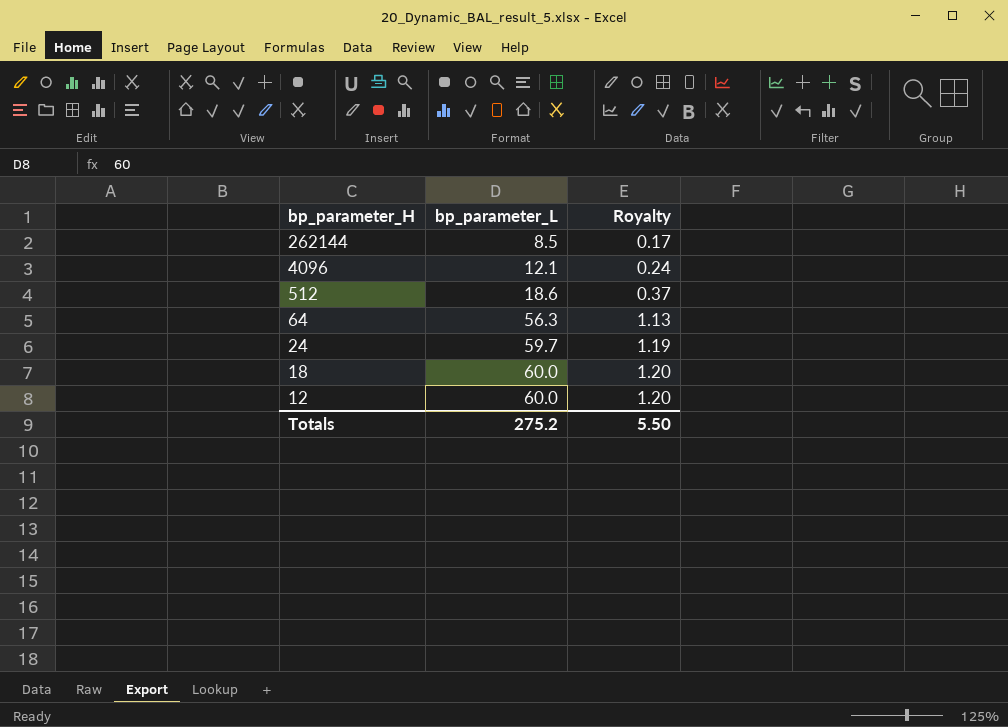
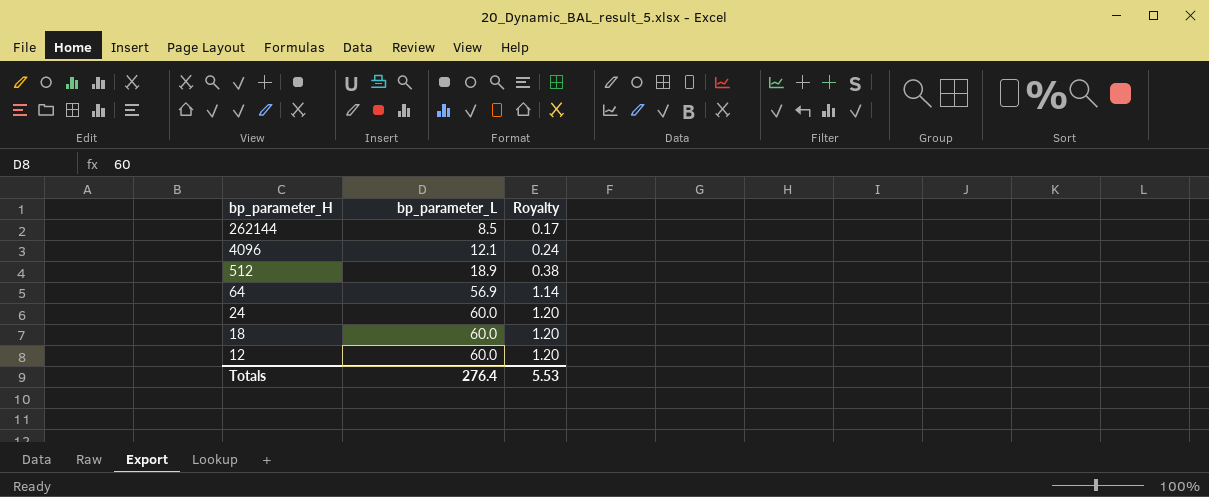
512 | bp_parameter_L: 18.6 -> 18.9
512 | Royalty: 0.37 -> 0.38
64 | bp_parameter_L: 56.3 -> 56.9
64 | Royalty: 1.13 -> 1.14
24 | bp_parameter_L: 59.7 -> 60.0
24 | Royalty: 1.19 -> 1.20
Totals | bp_parameter_L: 275.2 -> 276.4
Totals | Royalty: 5.50 -> 5.53

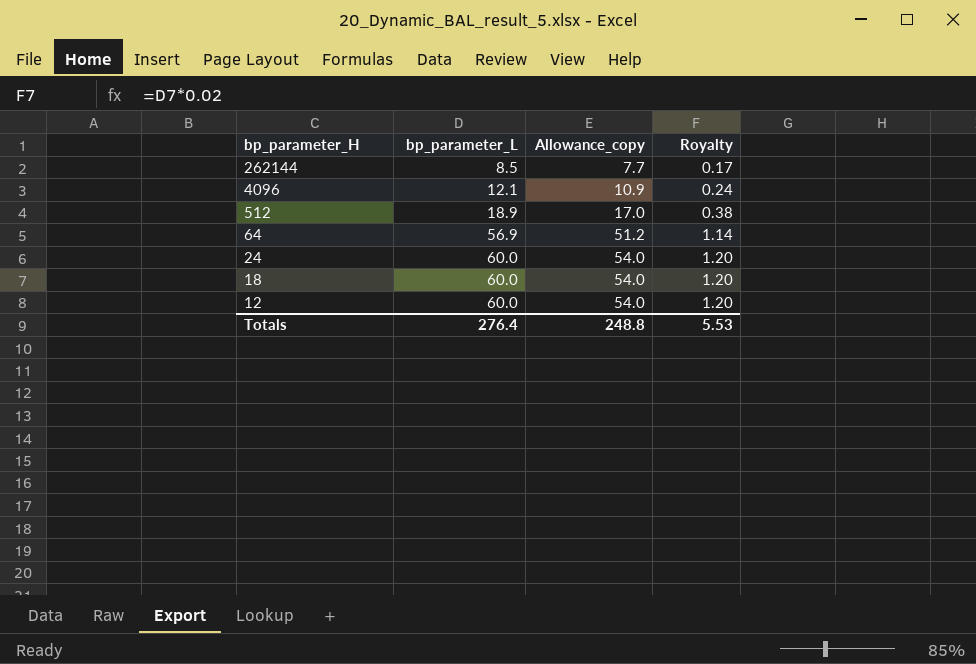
column Allowance_copy | formula: none -> [bp_parameter_L] * 0.9

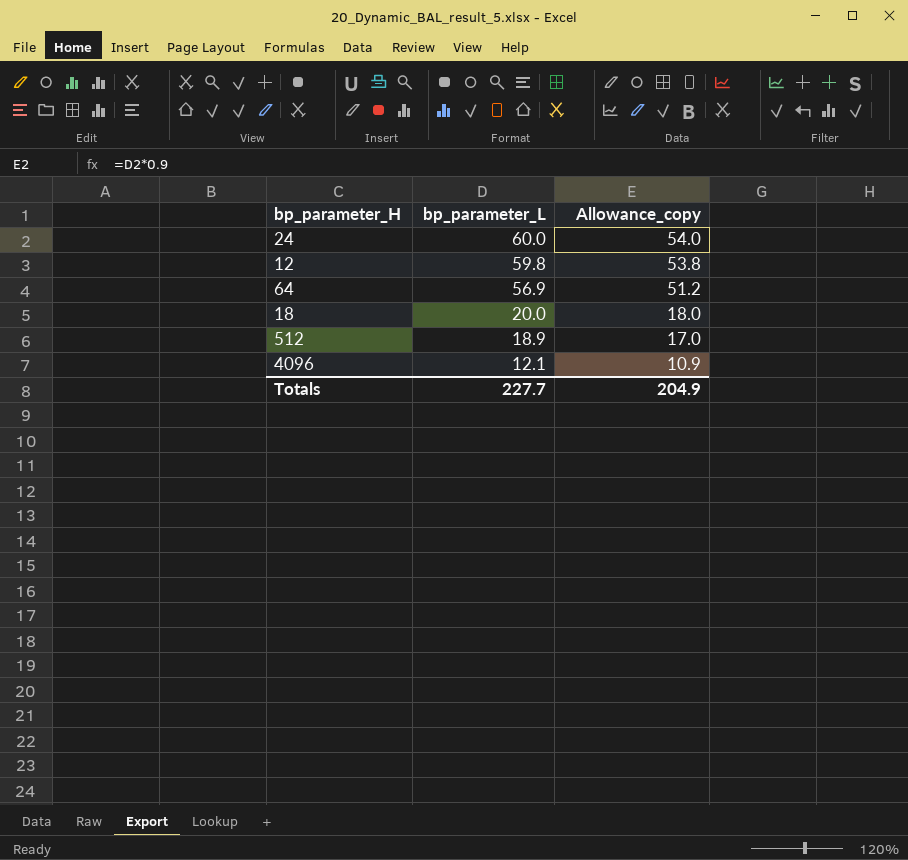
row order: bp_parameter_H descending -> bp_parameter_L descending
column Royalty | formula: [bp_parameter_L] * 0.02 -> none
row 262144: 8.5 | 7.7 | 0.17 -> none
12 | bp_parameter_L: 60.0 -> 59.8
12 | Allowance_copy: 54.0 -> 53.8
18 | bp_parameter_L: 60.0 -> 20.0
18 | Allowance_copy: 54.0 -> 18.0
Totals | bp_parameter_L: 276.4 -> 227.7
Totals | Allowance_copy: 248.8 -> 204.9

